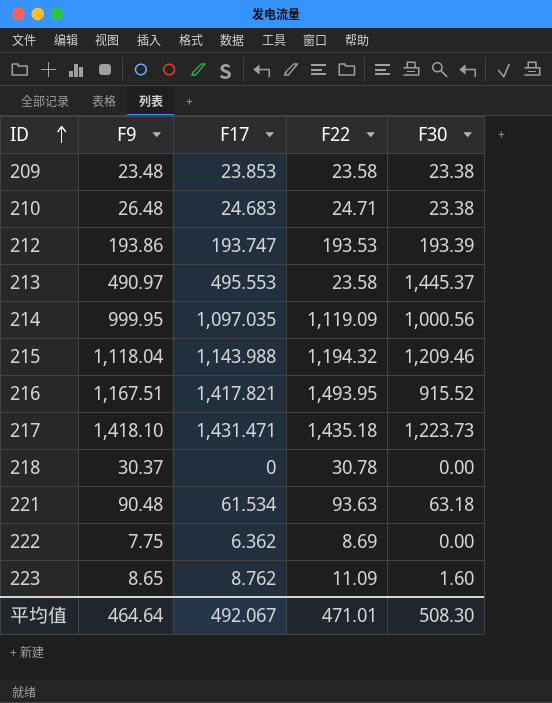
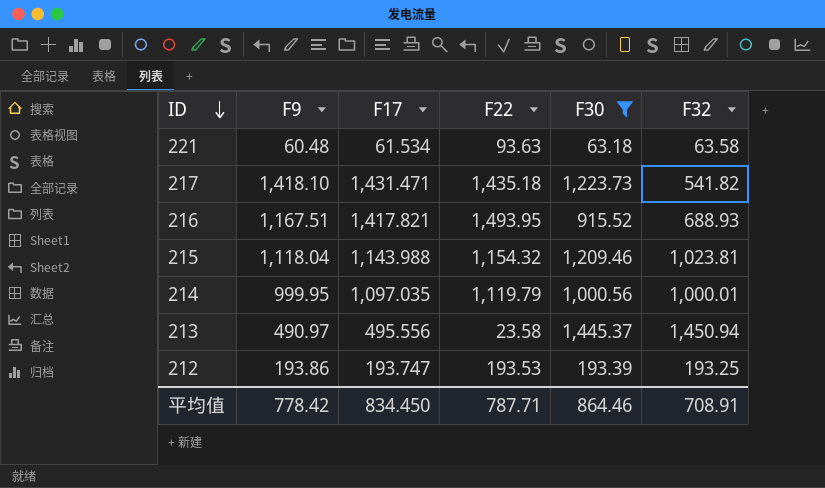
filter: none -> F30 >= 63.18
row order: ID ascending -> ID descending
column F32 | position: none -> 6
221 | F9: 90.48 -> 60.48
215 | F22: 1,194.32 -> 1,154.32
214 | F22: 1,119.09 -> 1,119.79
213 | F17: 495.553 -> 495.556
平均值 | F9: 464.64 -> 778.42
平均值 | F17: 492.067 -> 834.450
平均值 | F22: 471.01 -> 787.71
平均值 | F30: 508.30 -> 864.46

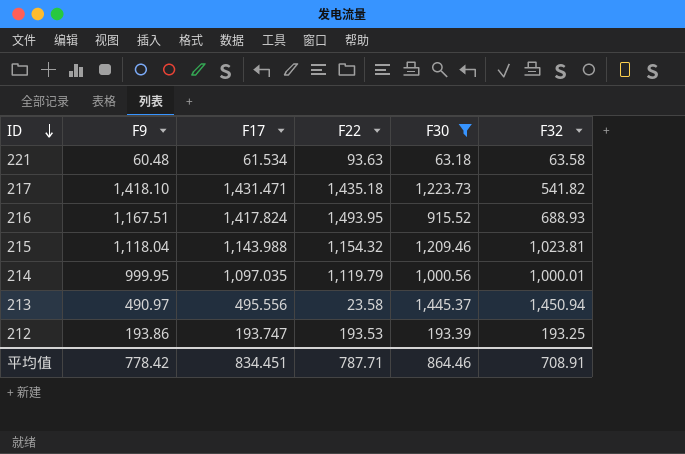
216 | F17: 1,417.821 -> 1,417.824
平均值 | F17: 834.450 -> 834.451

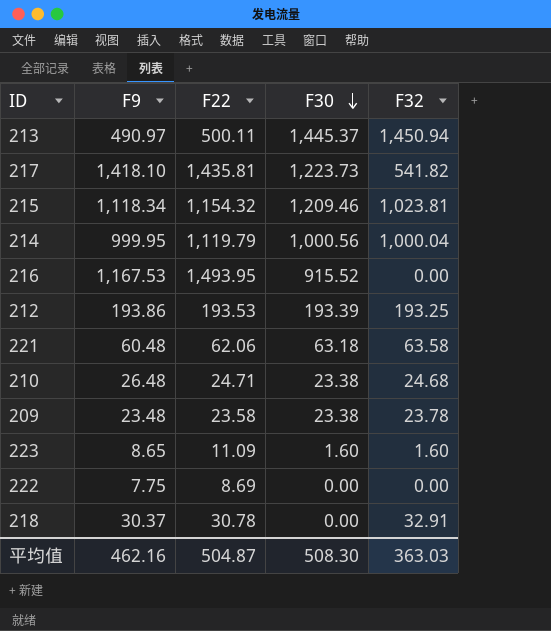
filter: F30 >= 63.18 -> none
row order: ID descending -> F30 descending
column F17 | position: 3 -> none
213 | F22: 23.58 -> 500.11
217 | F22: 1,435.18 -> 1,435.81
215 | F9: 1,118.04 -> 1,118.34
214 | F32: 1,000.01 -> 1,000.04
216 | F9: 1,167.51 -> 1,167.53
216 | F32: 688.93 -> 0.00
221 | F22: 93.63 -> 62.06
平均值 | F9: 778.42 -> 462.16
平均值 | F22: 787.71 -> 504.87
平均值 | F30: 864.46 -> 508.30
平均值 | F32: 708.91 -> 363.03

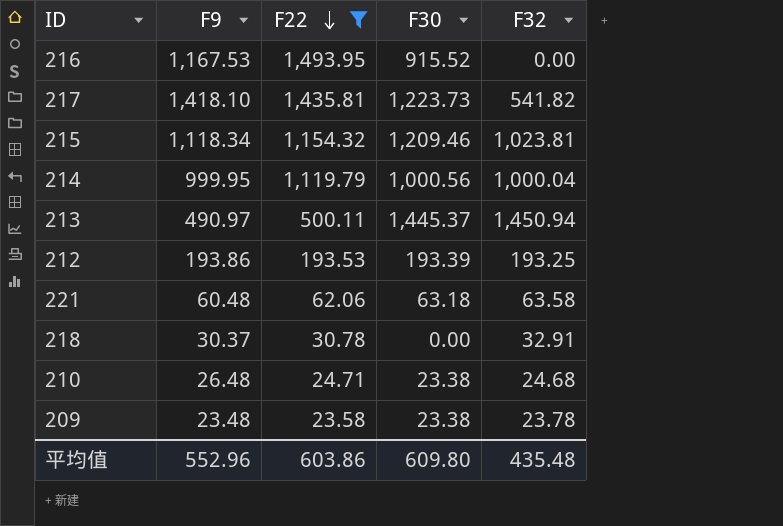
filter: none -> F22 >= 23.58
row order: F30 descending -> F22 descending
平均值 | F9: 462.16 -> 552.96
平均值 | F22: 504.87 -> 603.86
平均值 | F30: 508.30 -> 609.80
平均值 | F32: 363.03 -> 435.48

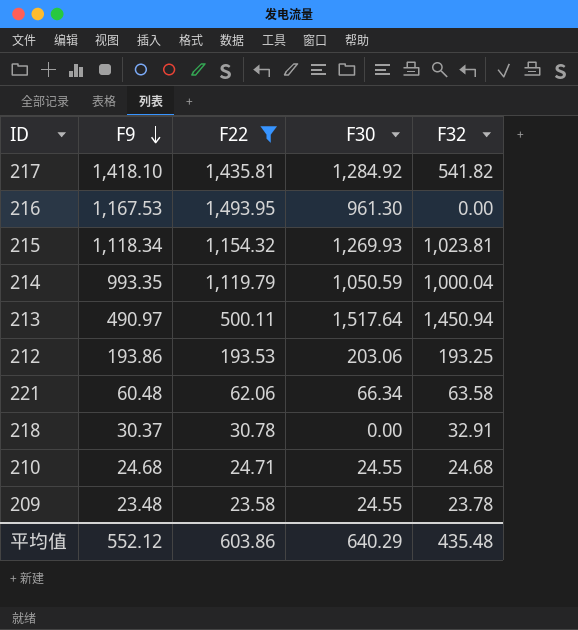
row order: F22 descending -> F9 descending
217 | F30: 1,223.73 -> 1,284.92
216 | F30: 915.52 -> 961.30
215 | F30: 1,209.46 -> 1,269.93
214 | F9: 999.95 -> 993.35
214 | F30: 1,000.56 -> 1,050.59
213 | F30: 1,445.37 -> 1,517.64
212 | F30: 193.39 -> 203.06
221 | F30: 63.18 -> 66.34
210 | F9: 26.48 -> 24.68
210 | F30: 23.38 -> 24.55
209 | F30: 23.38 -> 24.55
平均值 | F9: 552.96 -> 552.12
平均值 | F30: 609.80 -> 640.29

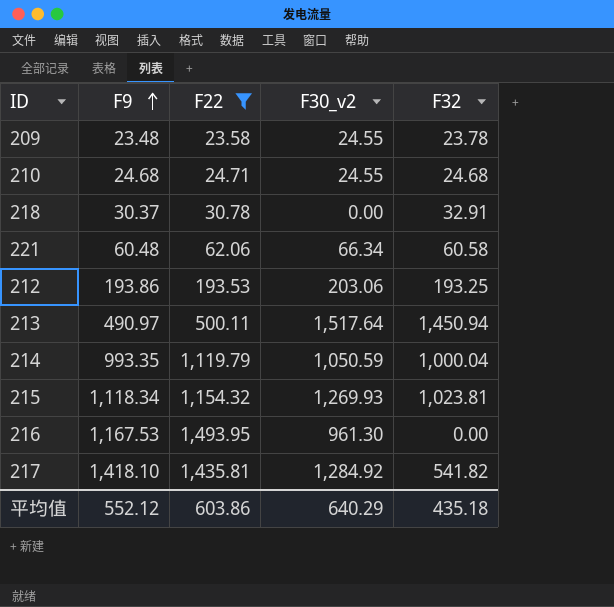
row order: F9 descending -> F9 ascending
column name: F30 -> F30_v2
221 | F32: 63.58 -> 60.58
平均值 | F32: 435.48 -> 435.18

